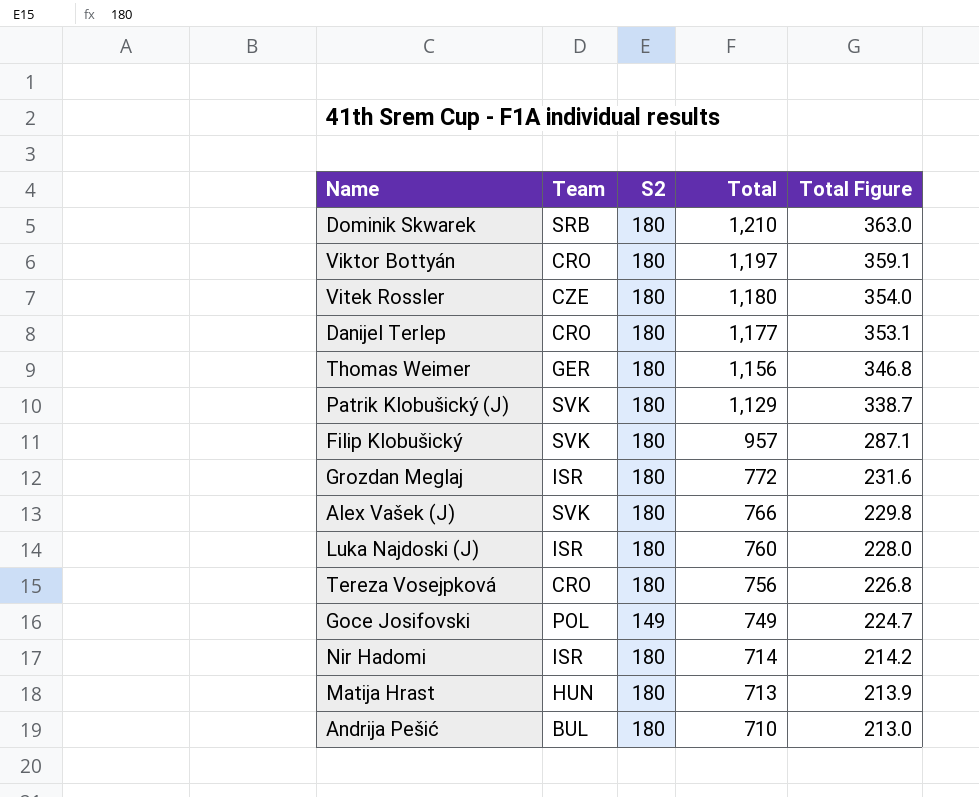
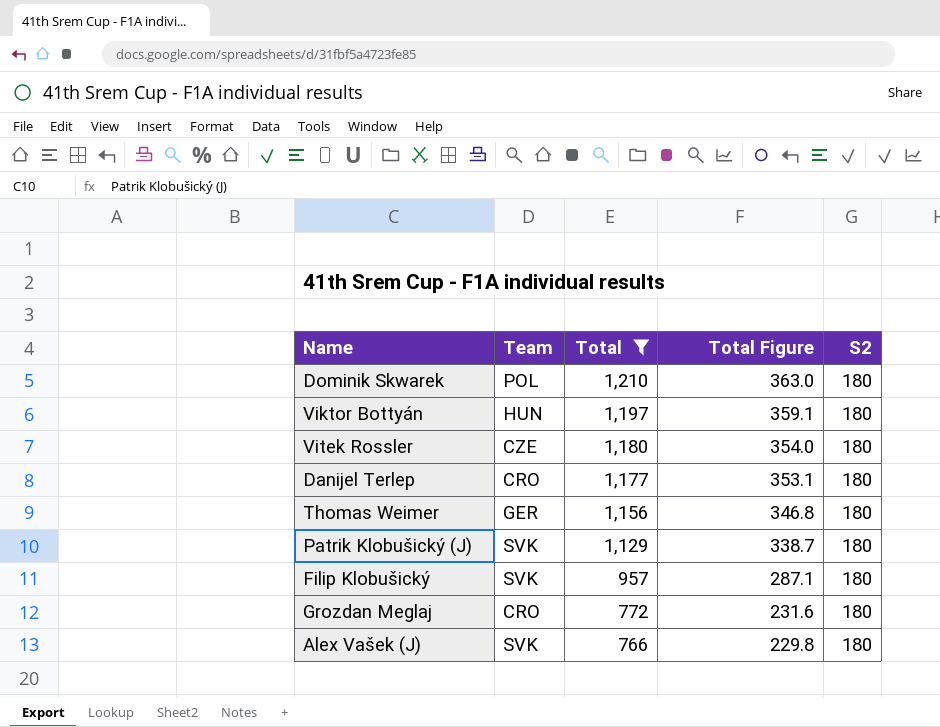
filter: none -> Total >= 766
column S2 | position: 3 -> 5
Dominik Skwarek | Team: SRB -> POL
Viktor Bottyán | Team: CRO -> HUN
Grozdan Meglaj | Team: ISR -> CRO

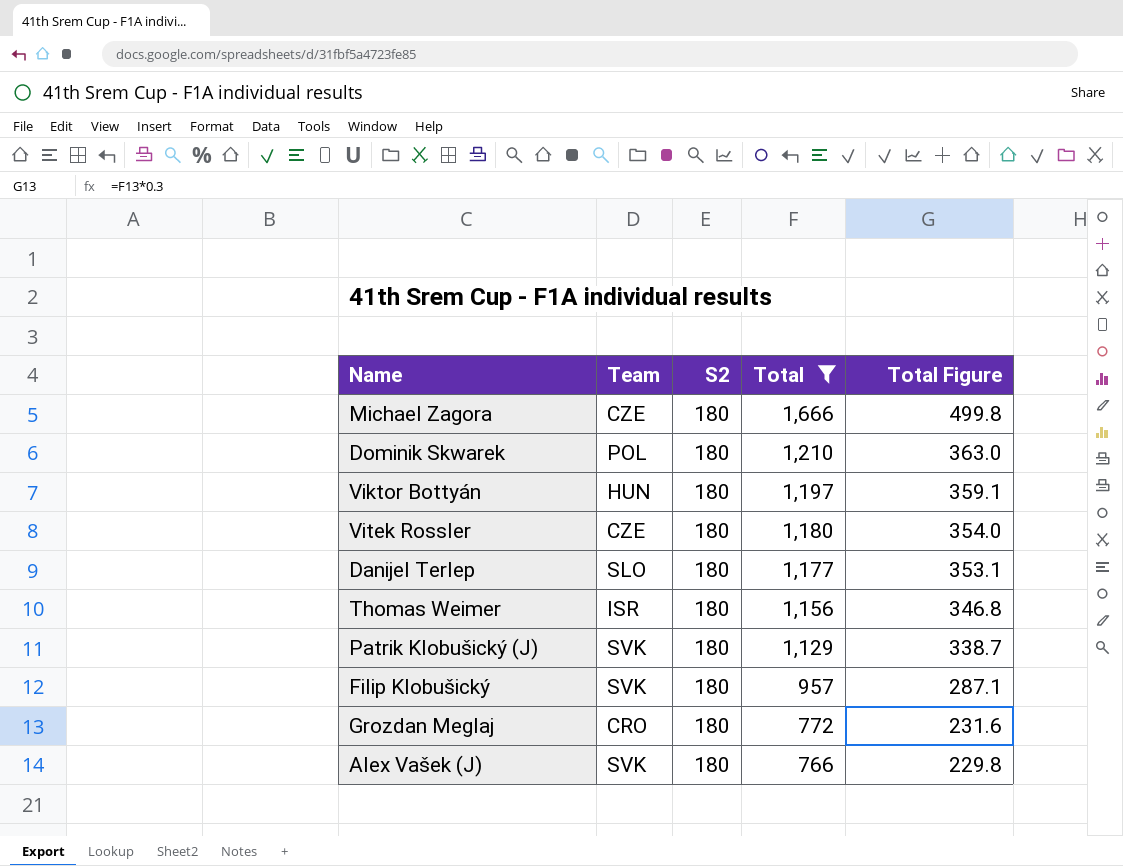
column S2 | position: 5 -> 3
row Michael Zagora: none -> CZE | 180 | 1,666 | 499.8
Danijel Terlep | Team: CRO -> SLO
Thomas Weimer | Team: GER -> ISR

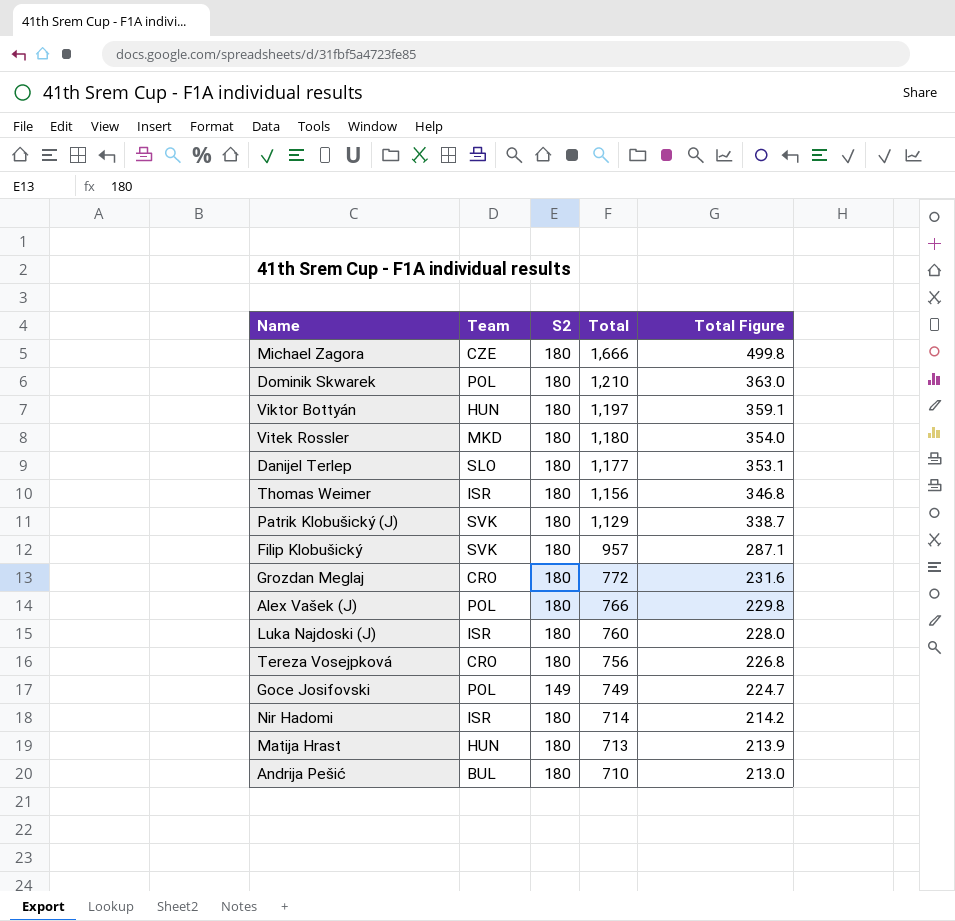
filter: Total >= 766 -> none
Vitek Rossler | Team: CZE -> MKD
Alex Vašek (J) | Team: SVK -> POL

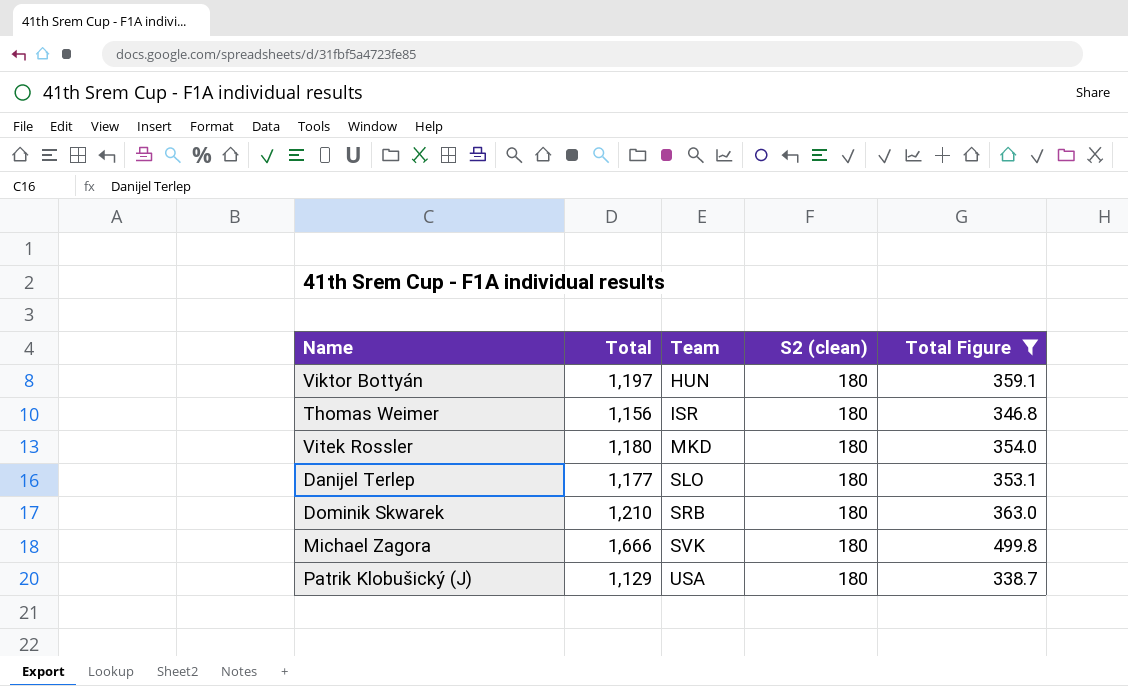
filter: none -> Total Figure >= 338.7
row order: Total descending -> Team ascending
column Total | position: 4 -> 2
column name: S2 -> S2 (clean)
Dominik Skwarek | Team: POL -> SRB
Michael Zagora | Team: CZE -> SVK
Patrik Klobušický (J) | Team: SVK -> USA

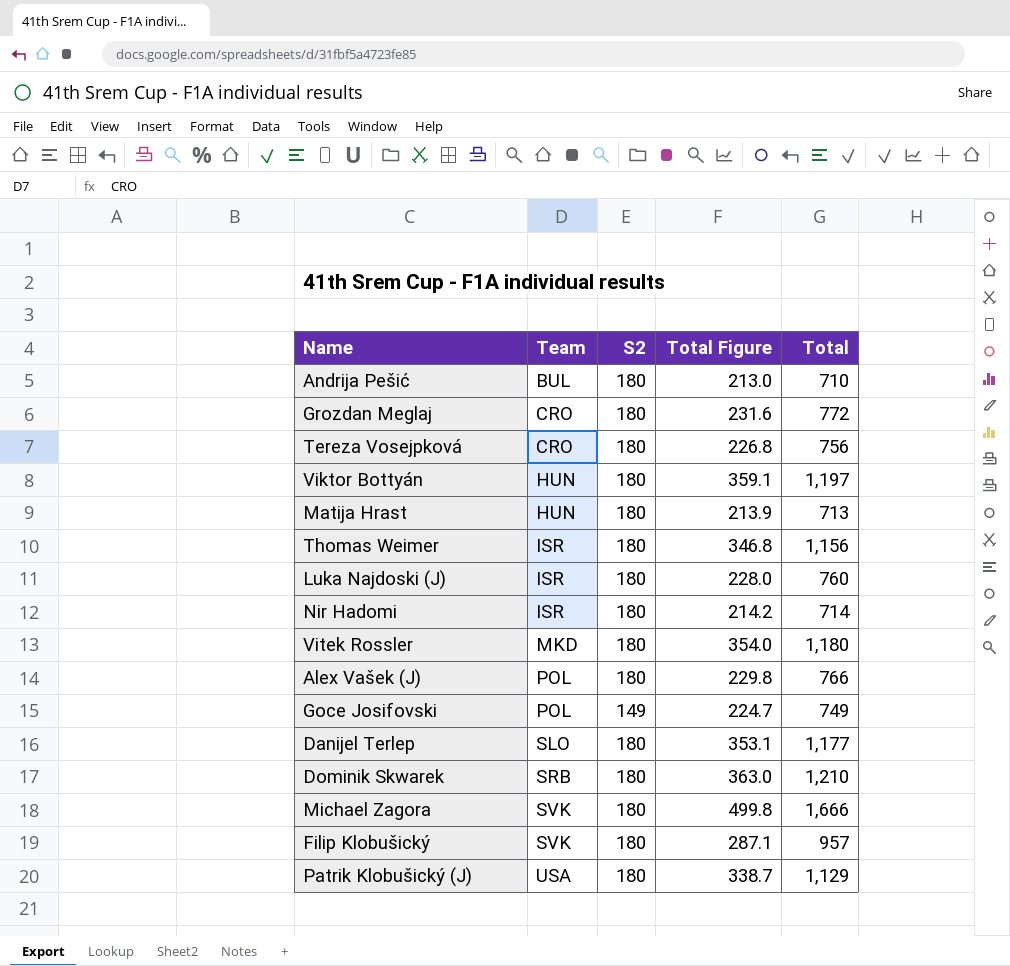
filter: Total Figure >= 338.7 -> none
column name: S2 (clean) -> S2
column Total | position: 2 -> 5

